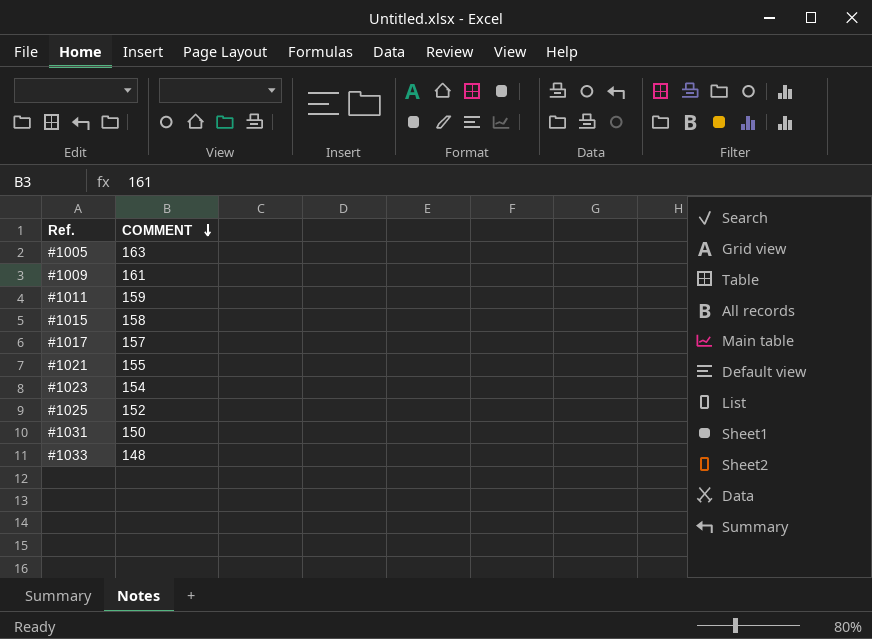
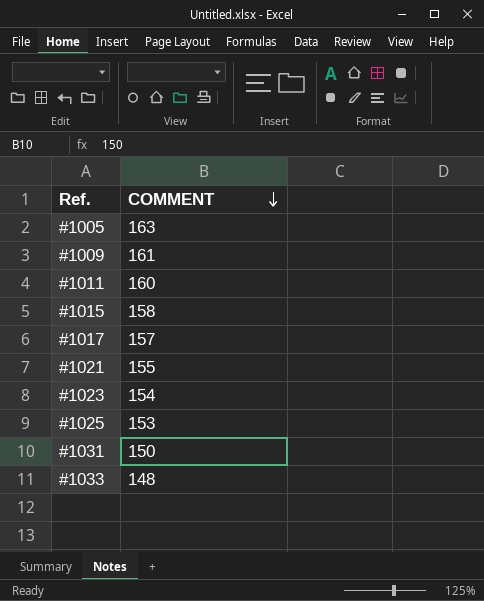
#1011 | COMMENT: 159 -> 160
#1025 | COMMENT: 152 -> 153

